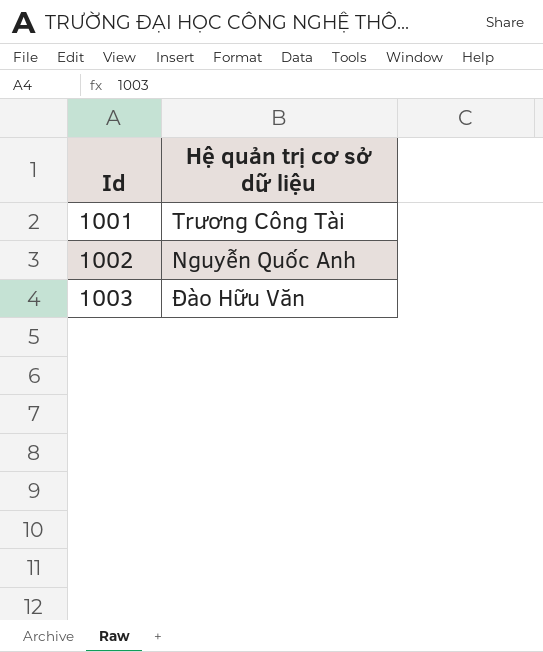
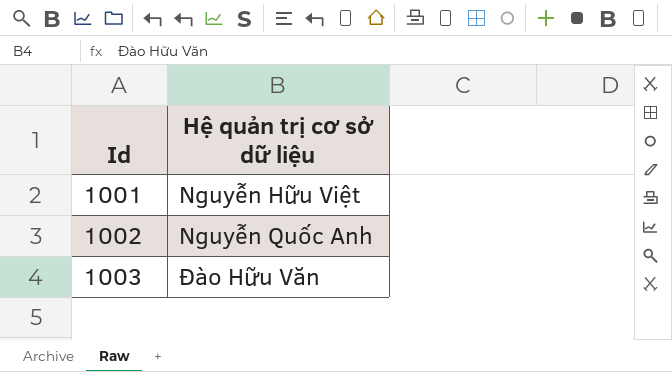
1001 | Hệ quản trị cơ sở dữ liệu: Trương Công Tài -> Nguyễn Hữu Việt

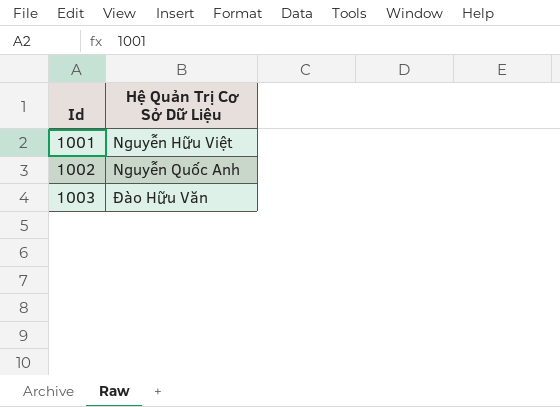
column name: Hệ quản trị cơ sở dữ liệu -> Hệ Quản Trị Cơ Sở Dữ Liệu

